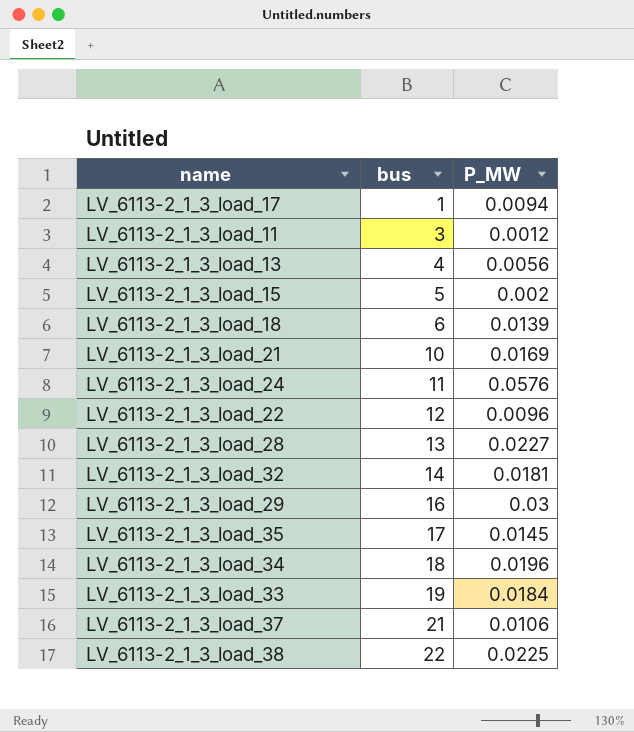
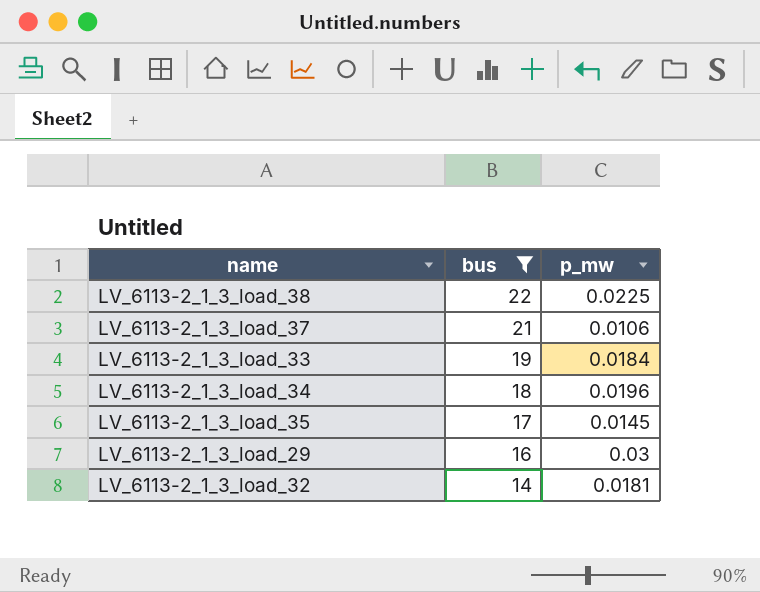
filter: none -> bus >= 14
row order: bus ascending -> bus descending
column name: P_MW -> p_mw

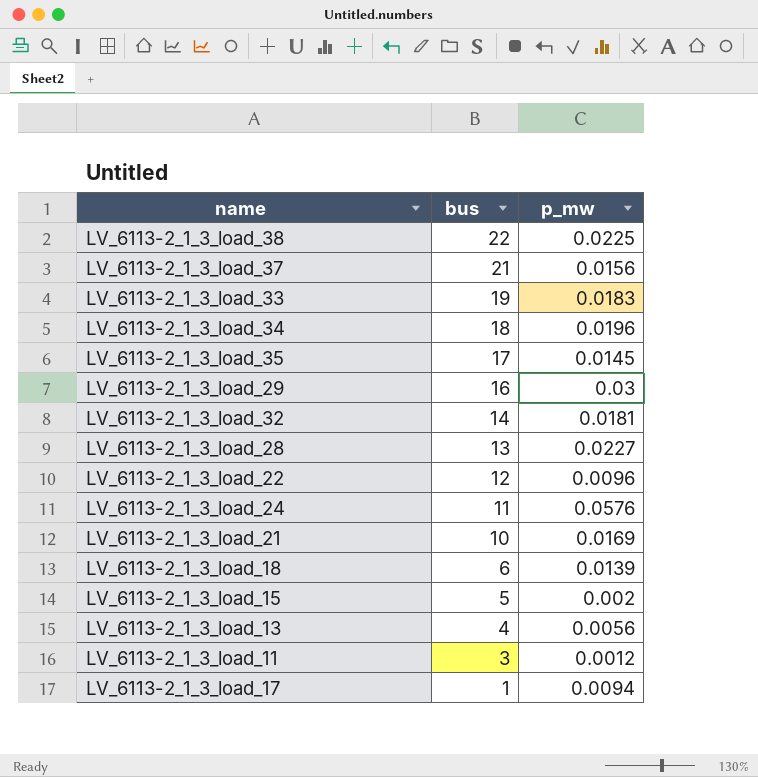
filter: bus >= 14 -> none
LV_6113-2_1_3_load_37 | p_mw: 0.0106 -> 0.0156
LV_6113-2_1_3_load_33 | p_mw: 0.0184 -> 0.0183

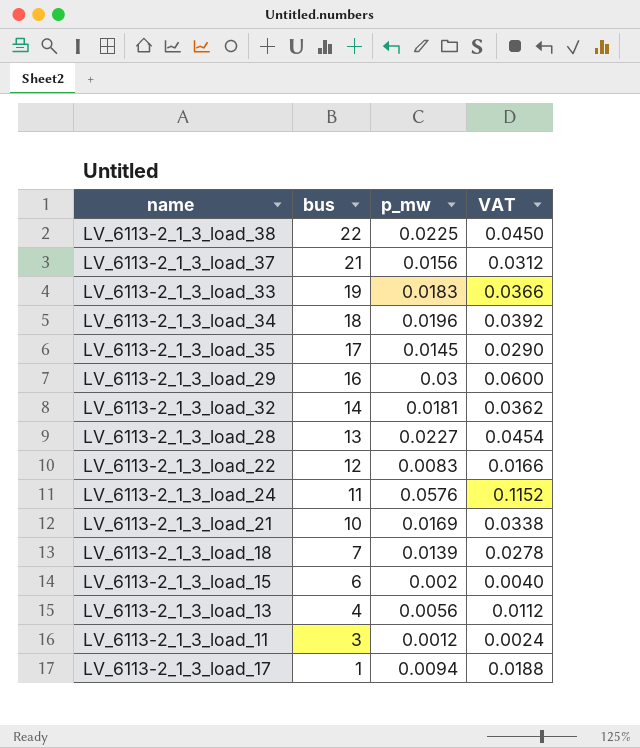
column VAT | formula: none -> [p_mw] * 2
LV_6113-2_1_3_load_22 | p_mw: 0.0096 -> 0.0083
LV_6113-2_1_3_load_18 | bus: 6 -> 7
LV_6113-2_1_3_load_15 | bus: 5 -> 6

